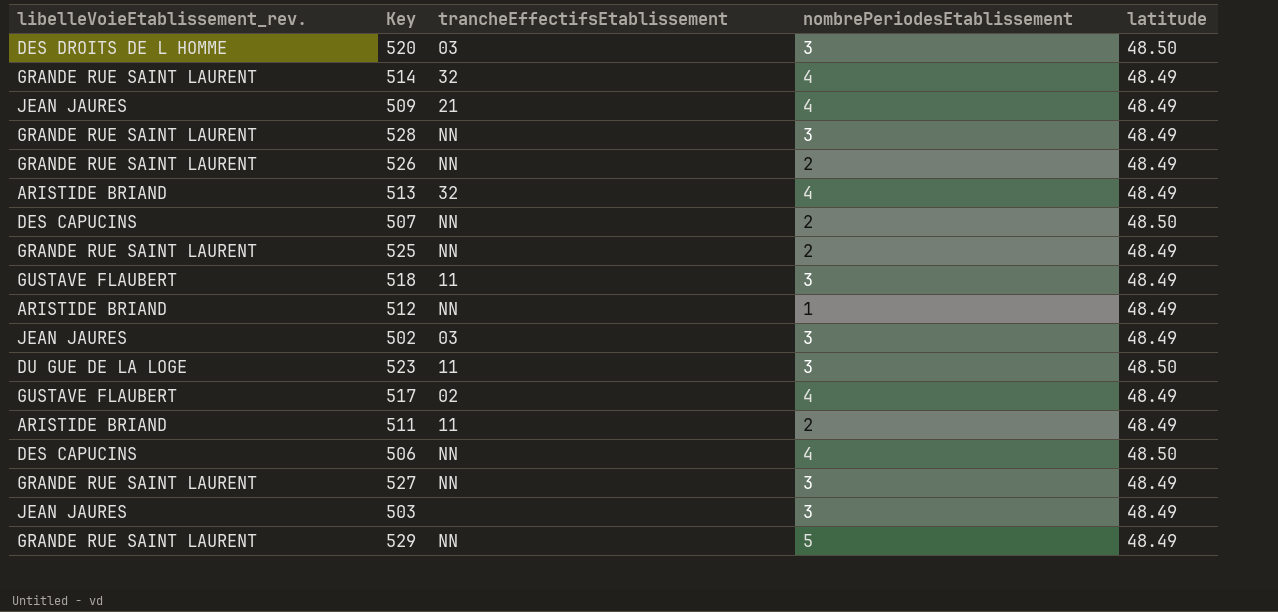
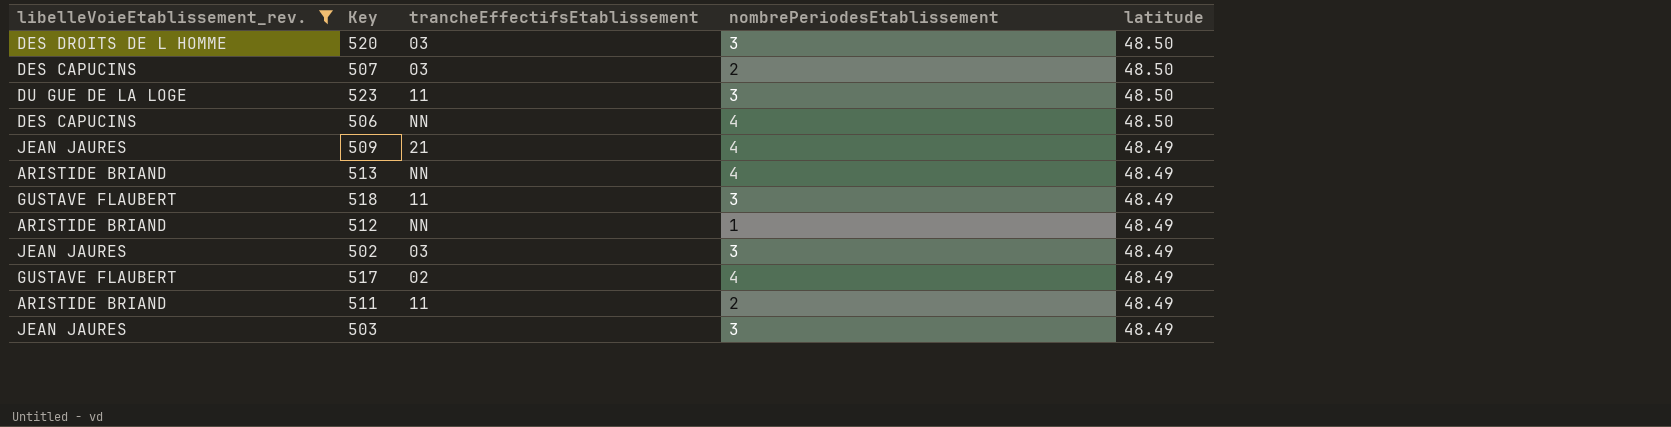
filter: none -> libelleVoieEtablissement_rev. != GRANDE RUE SAINT LAURENT
row order: none -> latitude descending
507 | trancheEffectifsEtablissement: NN -> 03
513 | trancheEffectifsEtablissement: 32 -> NN

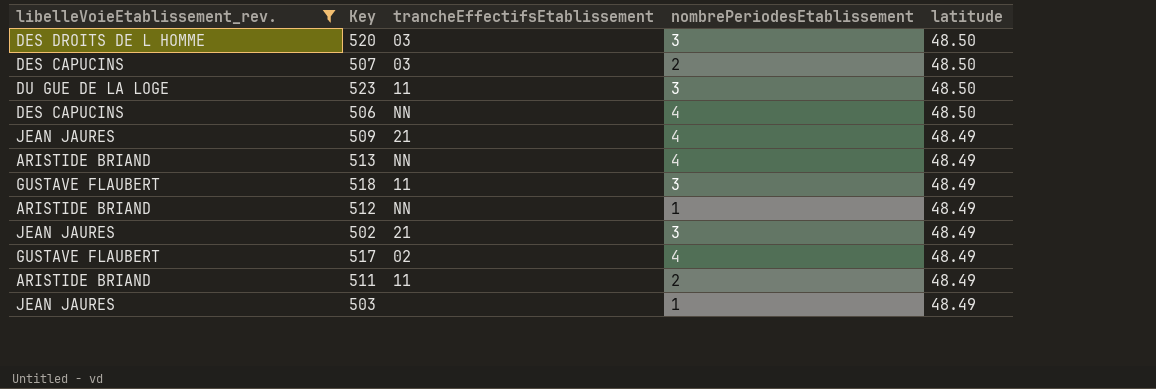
502 | trancheEffectifsEtablissement: 03 -> 21
503 | nombrePeriodesEtablissement: 3 -> 1

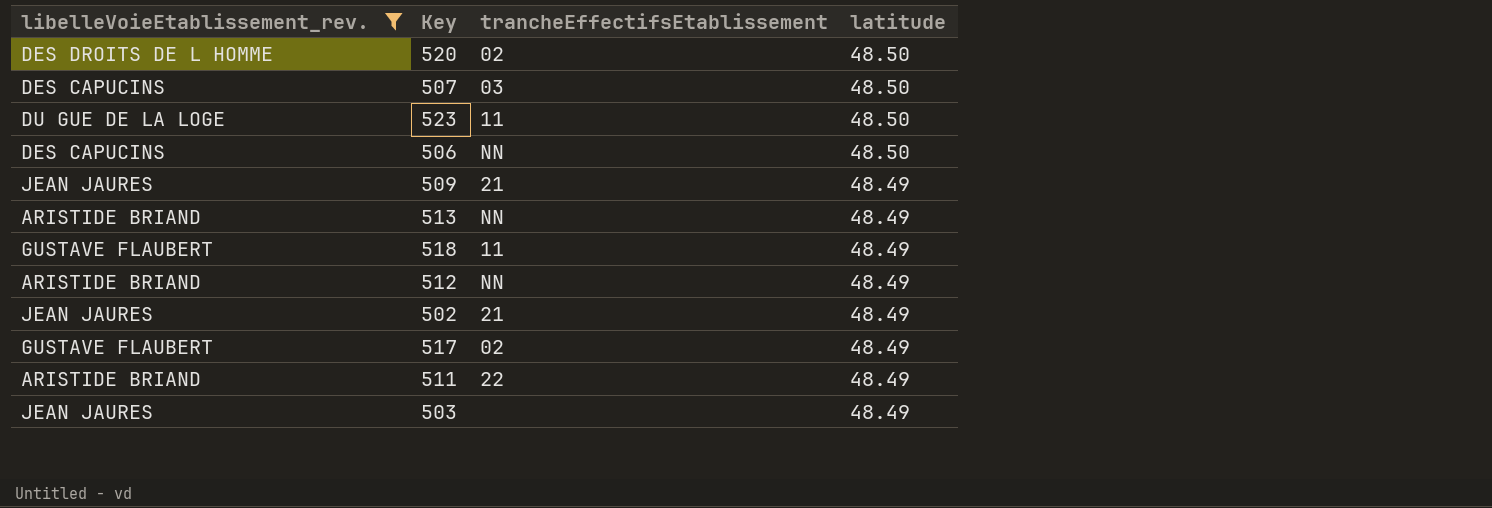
column nombrePeriodesEtablissement | position: 4 -> none
520 | trancheEffectifsEtablissement: 03 -> 02
511 | trancheEffectifsEtablissement: 11 -> 22

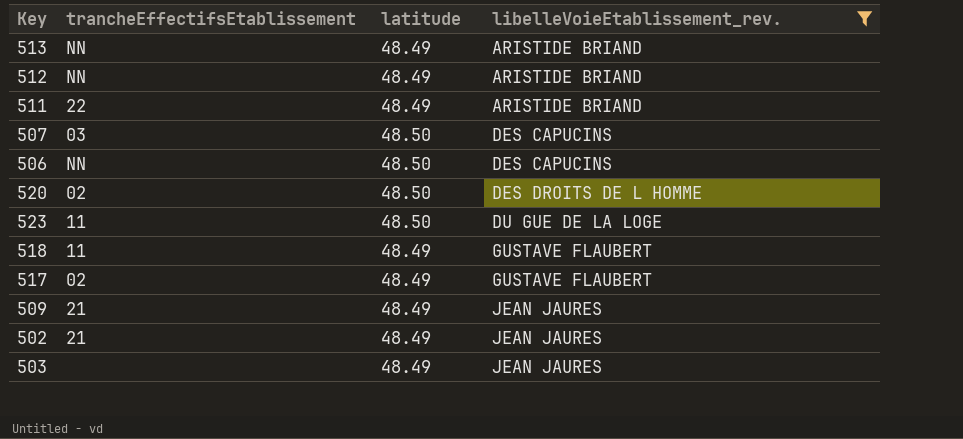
row order: latitude descending -> libelleVoieEtablissement_rev. ascending
column libelleVoieEtablissement_rev. | position: 1 -> 4

